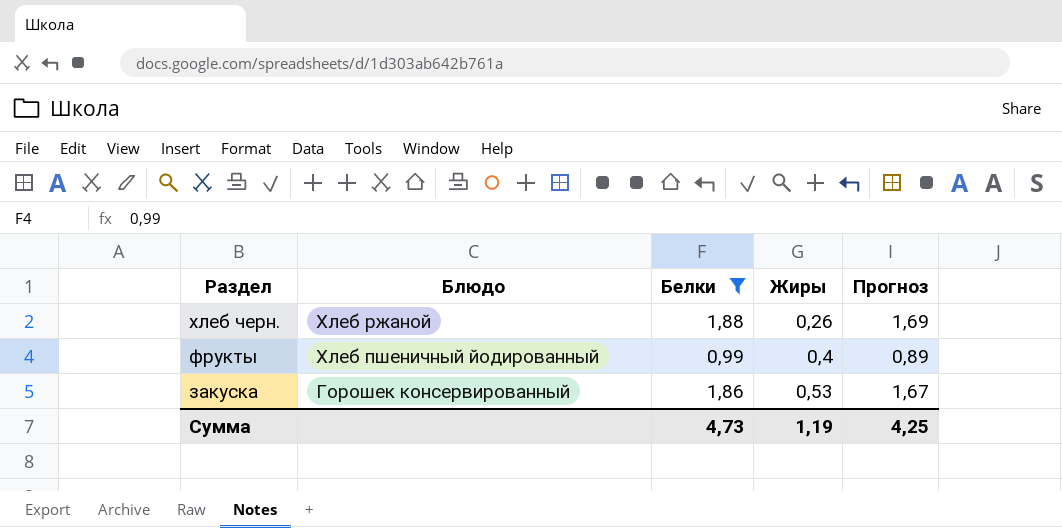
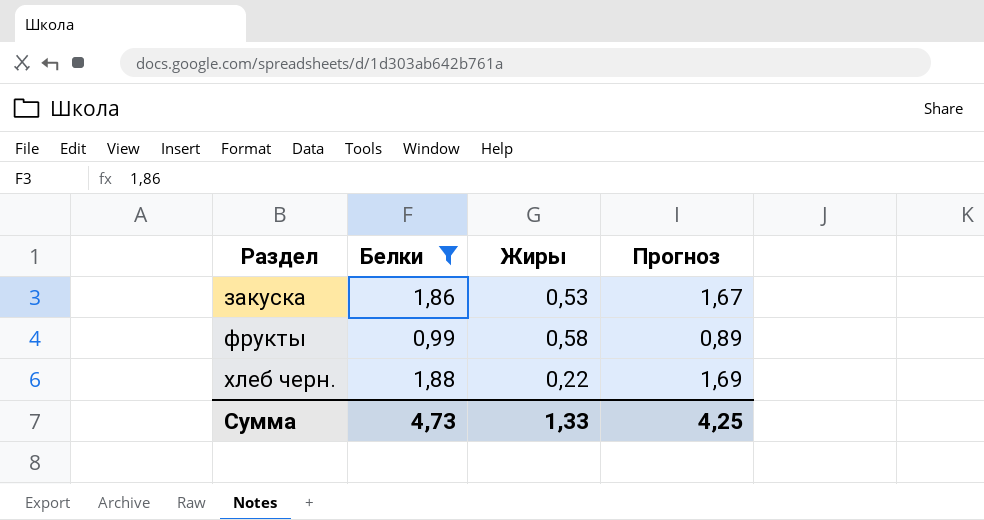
row order: Раздел descending -> Раздел ascending
column Блюдо | position: 2 -> none
фрукты | Жиры: 0,4 -> 0,58
хлеб черн. | Жиры: 0,26 -> 0,22
Сумма | Жиры: 1,19 -> 1,33

